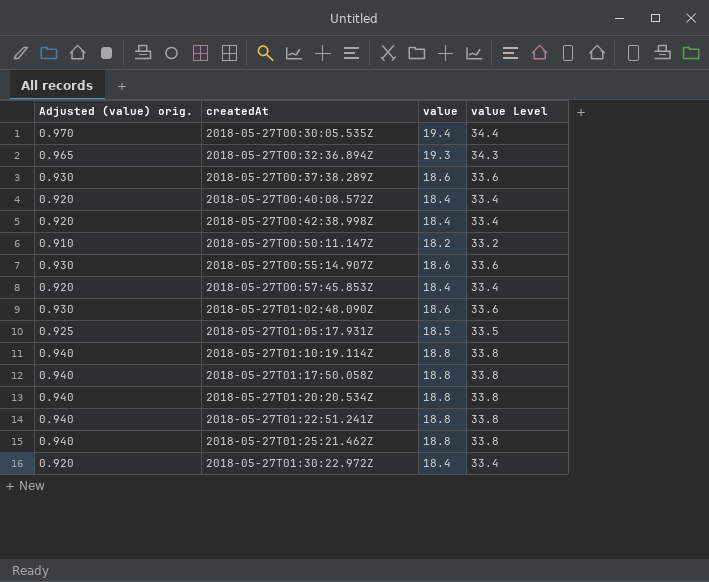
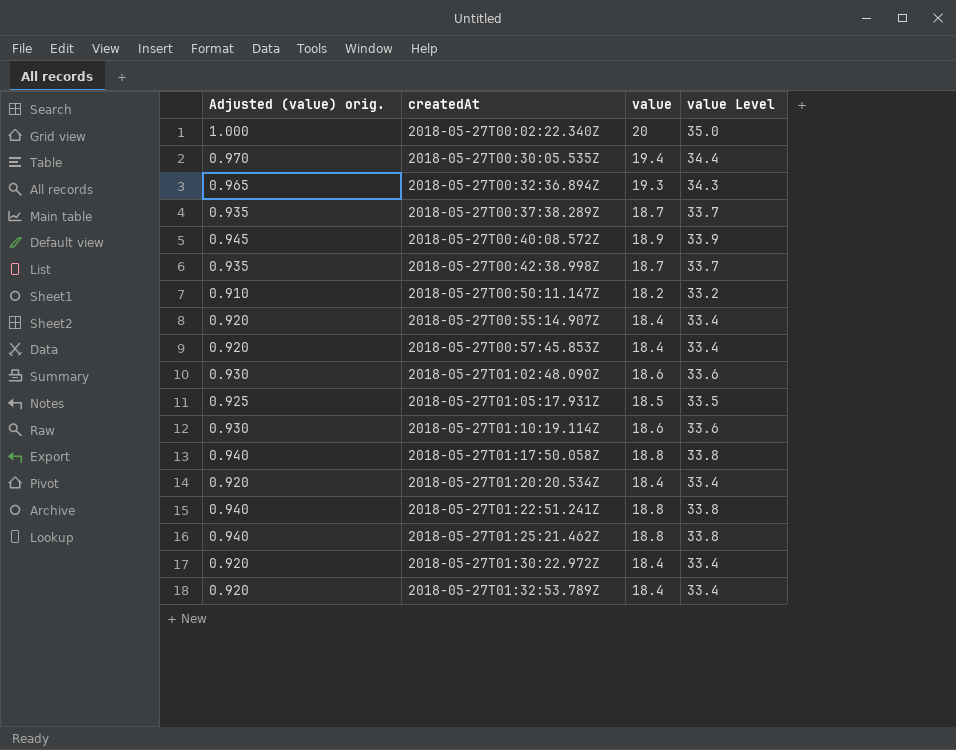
row 2018-05-27T00:02:22.340Z: none -> 1.000 | 20 | 35.0
2018-05-27T00:37:38.289Z | Adjusted (value) orig.: 0.930 -> 0.935
2018-05-27T00:37:38.289Z | value: 18.6 -> 18.7
2018-05-27T00:37:38.289Z | value Level: 33.6 -> 33.7
2018-05-27T00:40:08.572Z | Adjusted (value) orig.: 0.920 -> 0.945
2018-05-27T00:40:08.572Z | value: 18.4 -> 18.9
2018-05-27T00:40:08.572Z | value Level: 33.4 -> 33.9
2018-05-27T00:42:38.998Z | Adjusted (value) orig.: 0.920 -> 0.935
2018-05-27T00:42:38.998Z | value: 18.4 -> 18.7
2018-05-27T00:42:38.998Z | value Level: 33.4 -> 33.7
2018-05-27T00:55:14.907Z | Adjusted (value) orig.: 0.930 -> 0.920
2018-05-27T00:55:14.907Z | value: 18.6 -> 18.4
2018-05-27T00:55:14.907Z | value Level: 33.6 -> 33.4
2018-05-27T01:10:19.114Z | Adjusted (value) orig.: 0.940 -> 0.930
2018-05-27T01:10:19.114Z | value: 18.8 -> 18.6
2018-05-27T01:10:19.114Z | value Level: 33.8 -> 33.6
2018-05-27T01:20:20.534Z | Adjusted (value) orig.: 0.940 -> 0.920
2018-05-27T01:20:20.534Z | value: 18.8 -> 18.4
2018-05-27T01:20:20.534Z | value Level: 33.8 -> 33.4
row 2018-05-27T01:32:53.789Z: none -> 0.920 | 18.4 | 33.4

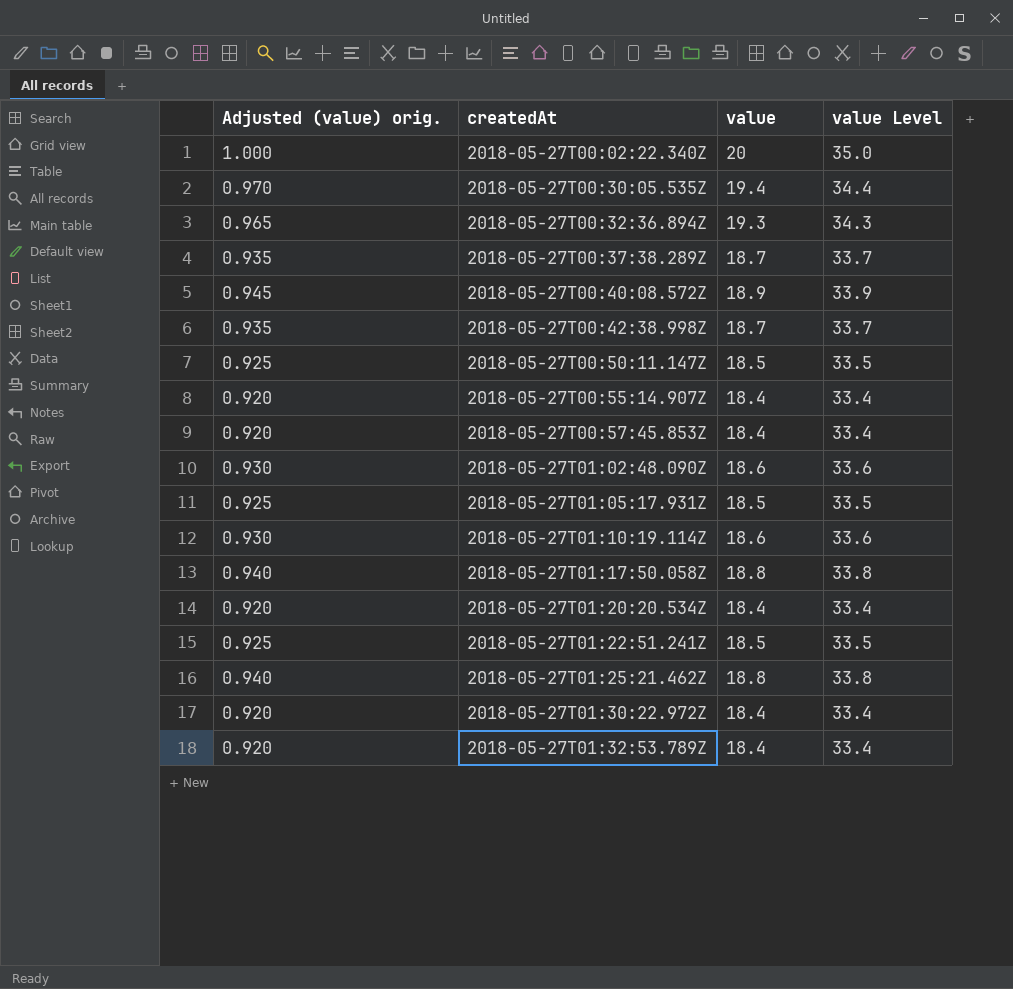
2018-05-27T00:50:11.147Z | Adjusted (value) orig.: 0.910 -> 0.925
2018-05-27T00:50:11.147Z | value: 18.2 -> 18.5
2018-05-27T00:50:11.147Z | value Level: 33.2 -> 33.5
2018-05-27T01:22:51.241Z | Adjusted (value) orig.: 0.940 -> 0.925
2018-05-27T01:22:51.241Z | value: 18.8 -> 18.5
2018-05-27T01:22:51.241Z | value Level: 33.8 -> 33.5

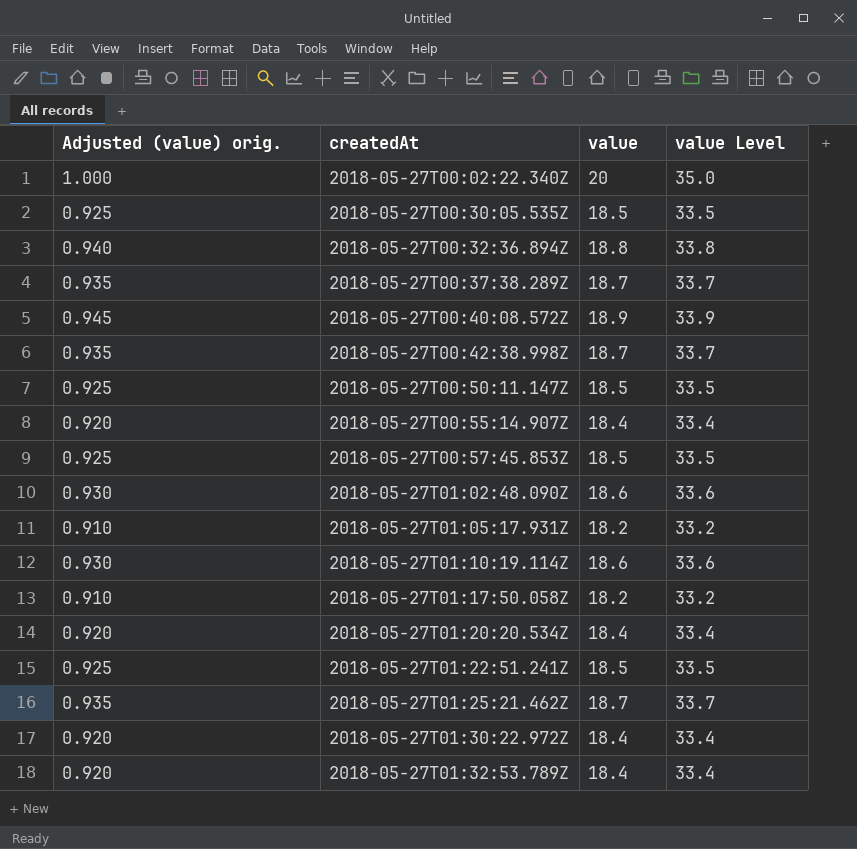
2018-05-27T00:30:05.535Z | Adjusted (value) orig.: 0.970 -> 0.925
2018-05-27T00:30:05.535Z | value: 19.4 -> 18.5
2018-05-27T00:30:05.535Z | value Level: 34.4 -> 33.5
2018-05-27T00:32:36.894Z | Adjusted (value) orig.: 0.965 -> 0.940
2018-05-27T00:32:36.894Z | value: 19.3 -> 18.8
2018-05-27T00:32:36.894Z | value Level: 34.3 -> 33.8
2018-05-27T00:57:45.853Z | Adjusted (value) orig.: 0.920 -> 0.925
2018-05-27T00:57:45.853Z | value: 18.4 -> 18.5
2018-05-27T00:57:45.853Z | value Level: 33.4 -> 33.5
2018-05-27T01:05:17.931Z | Adjusted (value) orig.: 0.925 -> 0.910
2018-05-27T01:05:17.931Z | value: 18.5 -> 18.2
2018-05-27T01:05:17.931Z | value Level: 33.5 -> 33.2
2018-05-27T01:17:50.058Z | Adjusted (value) orig.: 0.940 -> 0.910
2018-05-27T01:17:50.058Z | value: 18.8 -> 18.2
2018-05-27T01:17:50.058Z | value Level: 33.8 -> 33.2
2018-05-27T01:25:21.462Z | Adjusted (value) orig.: 0.940 -> 0.935
2018-05-27T01:25:21.462Z | value: 18.8 -> 18.7
2018-05-27T01:25:21.462Z | value Level: 33.8 -> 33.7

